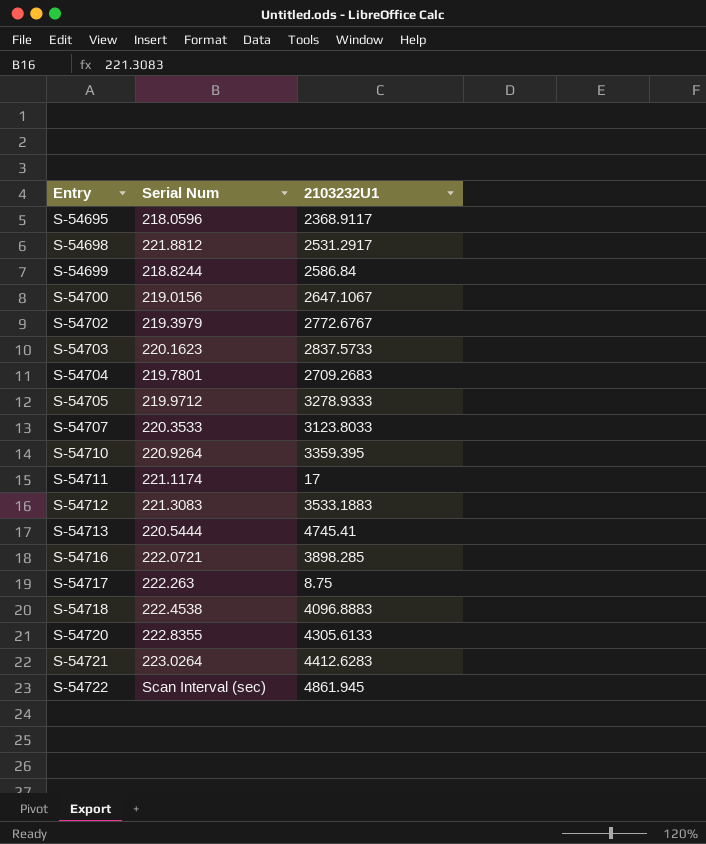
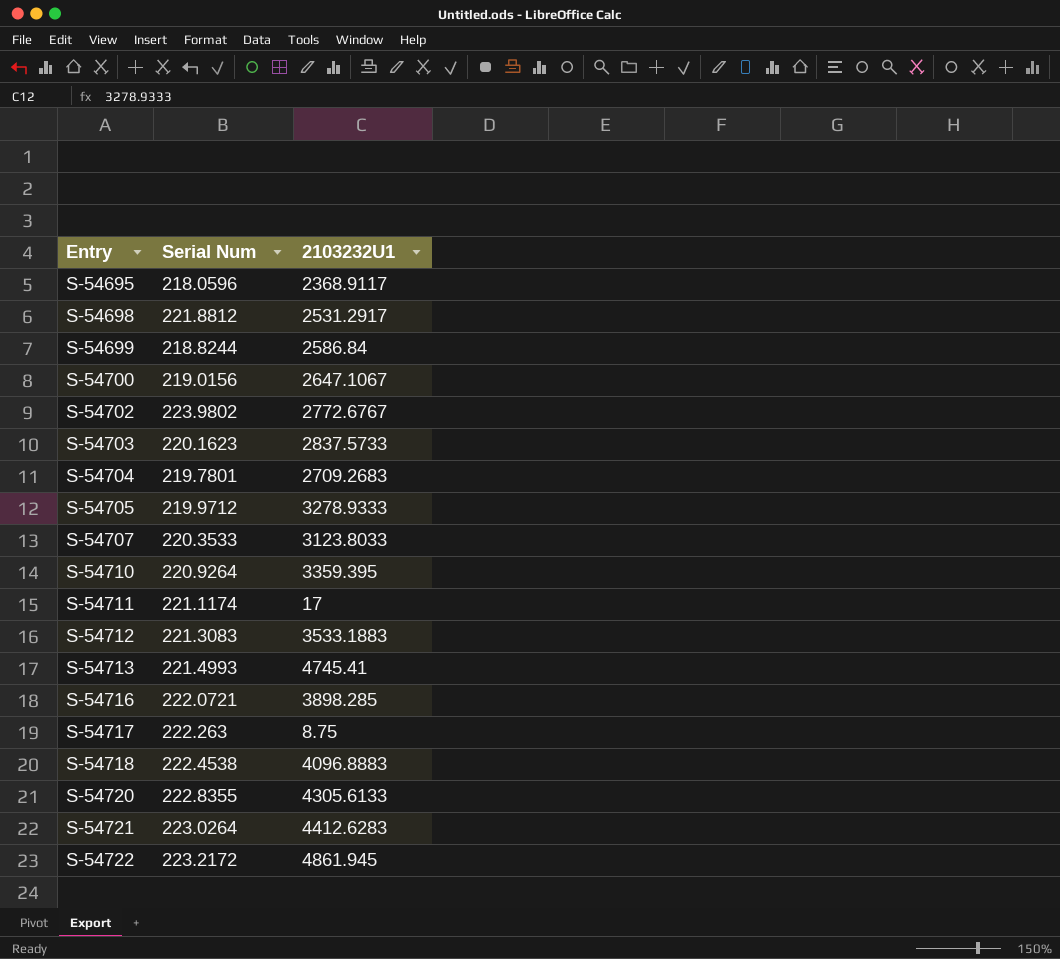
S-54702 | Serial Num: 219.3979 -> 223.9802
S-54713 | Serial Num: 220.5444 -> 221.4993
S-54722 | Serial Num: Scan Interval (sec) -> 223.2172

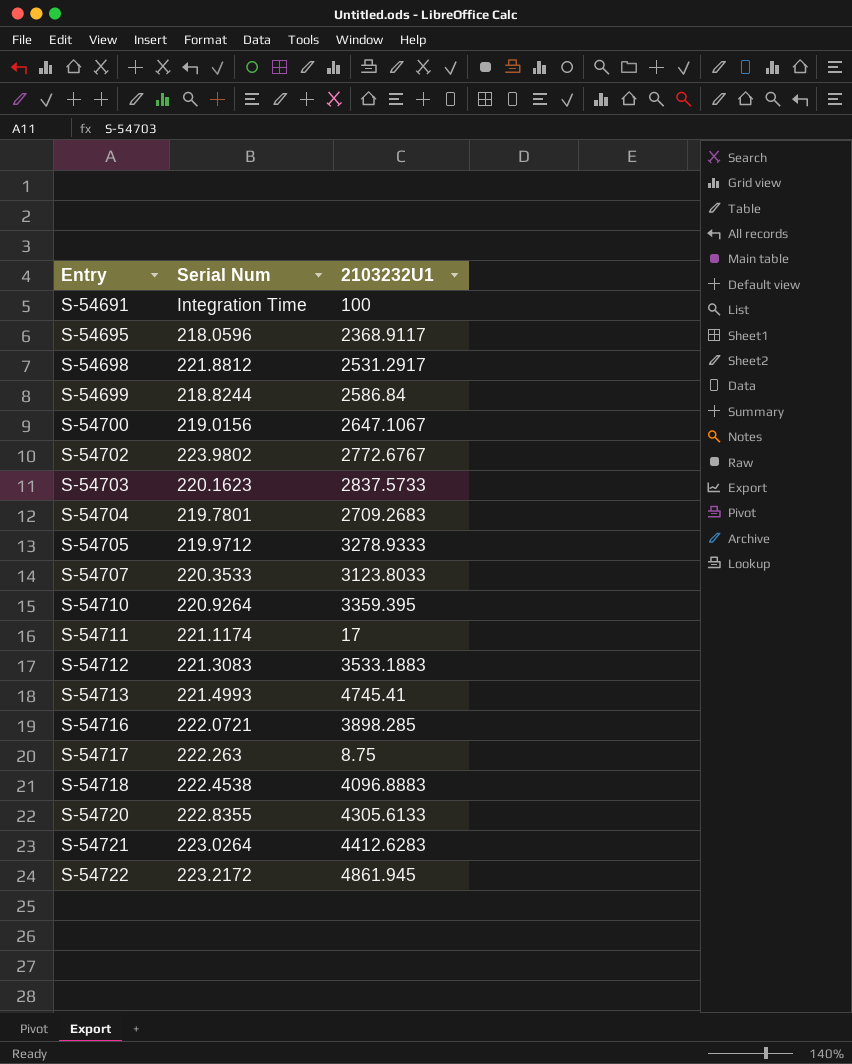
row S-54691: none -> Integration Time | 100

